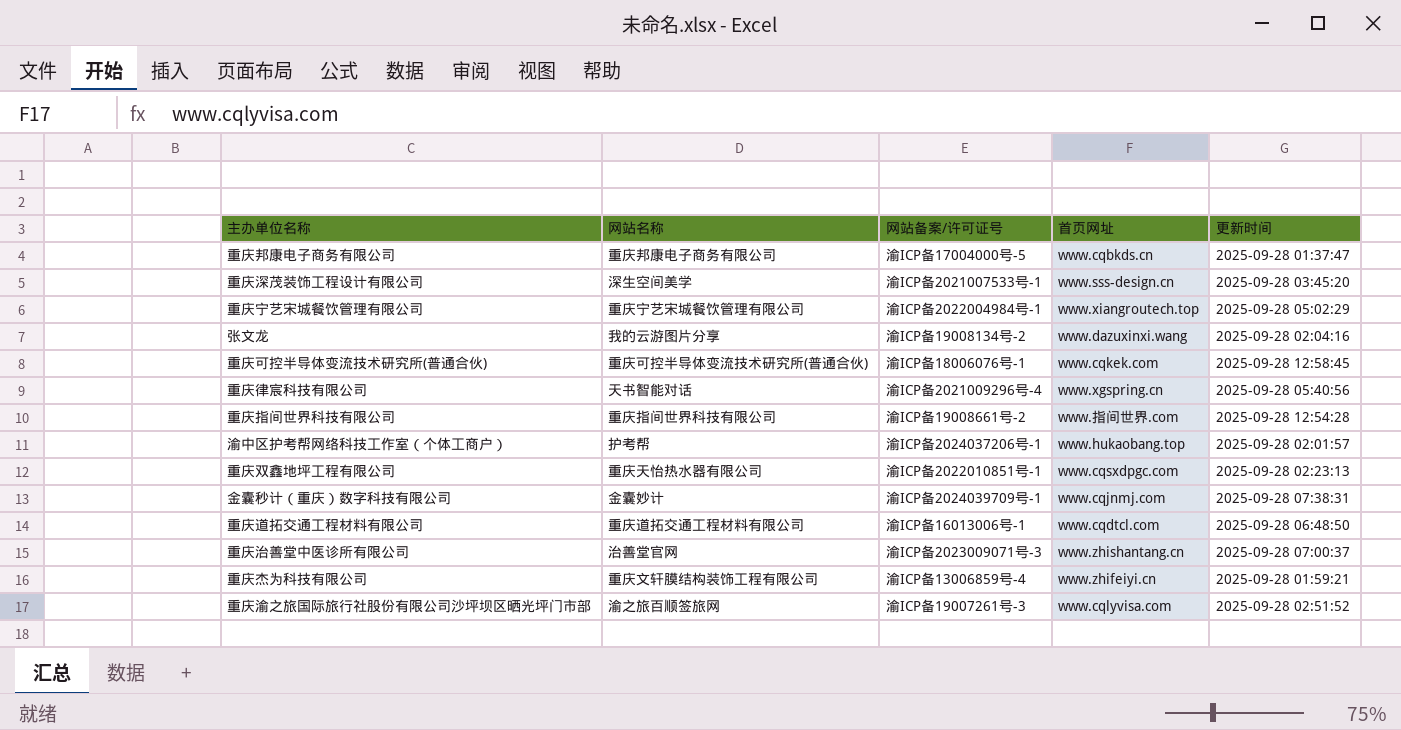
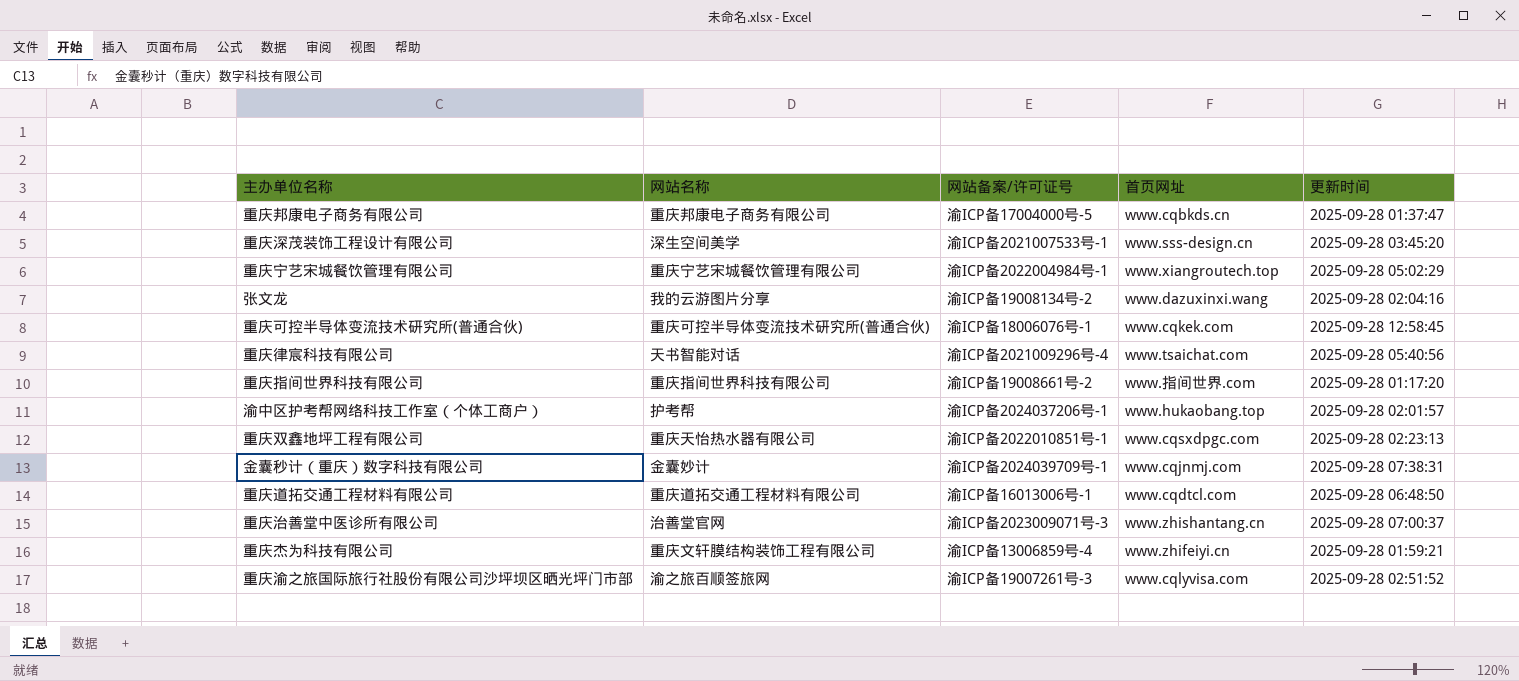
重庆律宸科技有限公司 | 首页网址: www.xgspring.cn -> www.tsaichat.com
重庆指间世界科技有限公司 | 更新时间: 2025-09-28 12:54:28 -> 2025-09-28 01:17:20

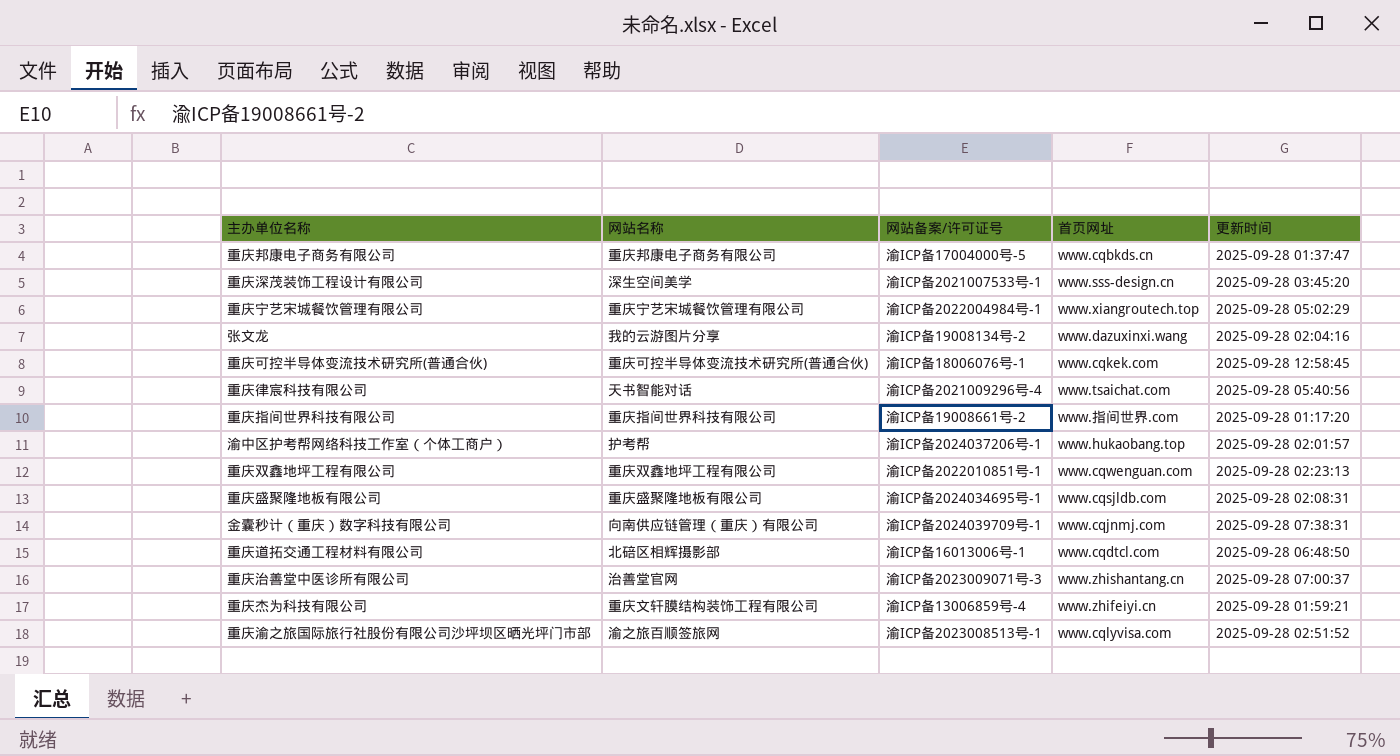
重庆双鑫地坪工程有限公司 | 网站名称: 重庆天怡热水器有限公司 -> 重庆双鑫地坪工程有限公司
重庆双鑫地坪工程有限公司 | 首页网址: www.cqsxdpgc.com -> www.cqwenguan.com
row 重庆盛聚隆地板有限公司: none -> 重庆盛聚隆地板有限公司 | 渝ICP备2024034695号-1 | www.cqsjldb.com | 2025-09-28 02:08:31
金囊秒计（重庆）数字科技有限公司 | 网站名称: 金囊妙计 -> 向南供应链管理（重庆）有限公司
重庆道拓交通工程材料有限公司 | 网站名称: 重庆道拓交通工程材料有限公司 -> 北碚区相辉摄影部
重庆渝之旅国际旅行社股份有限公司沙坪坝区晒光坪门市部 | 网站备案/许可证号: 渝ICP备19007261号-3 -> 渝ICP备2023008513号-1

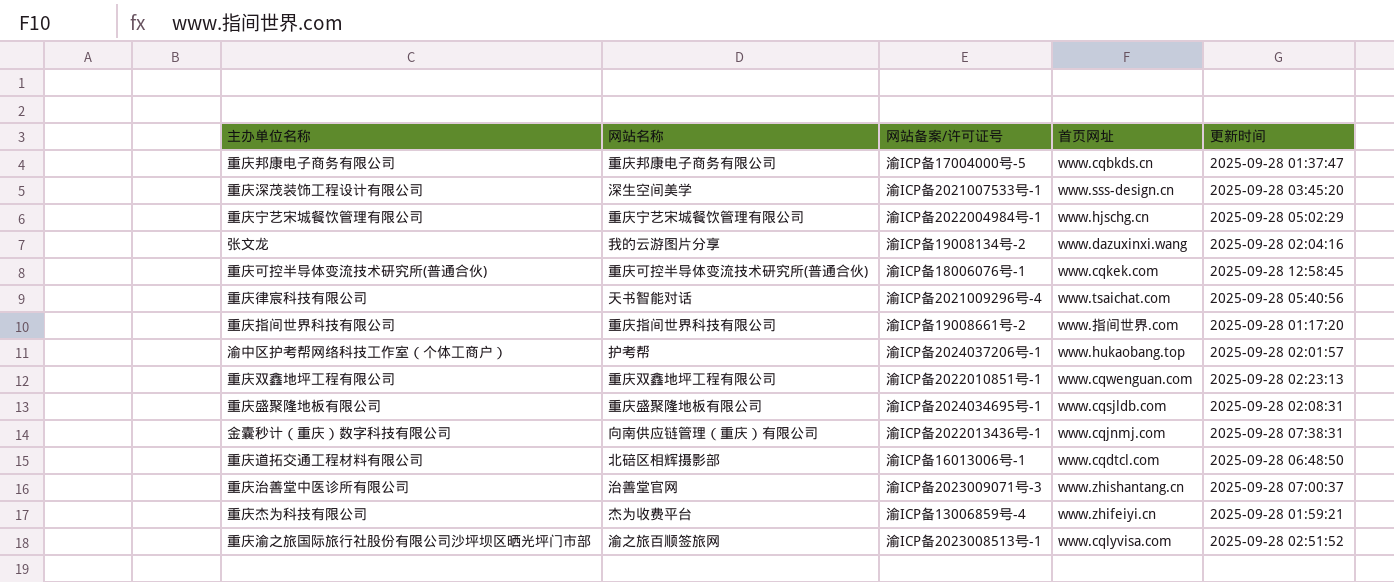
重庆宁艺宋城餐饮管理有限公司 | 首页网址: www.xiangroutech.top -> www.hjschg.cn
金囊秒计（重庆）数字科技有限公司 | 网站备案/许可证号: 渝ICP备2024039709号-1 -> 渝ICP备2022013436号-1
重庆杰为科技有限公司 | 网站名称: 重庆文轩膜结构装饰工程有限公司 -> 杰为收费平台

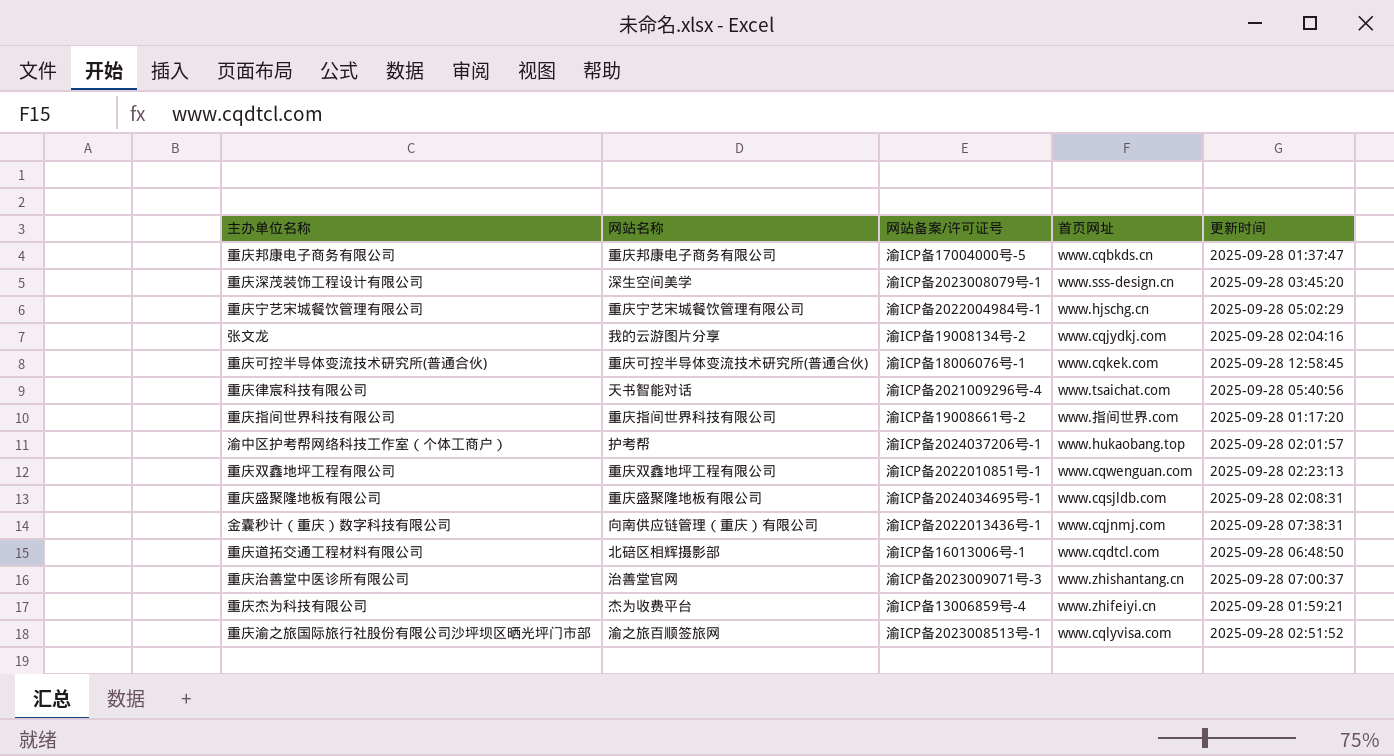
重庆深茂装饰工程设计有限公司 | 网站备案/许可证号: 渝ICP备2021007533号-1 -> 渝ICP备2023008079号-1
张文龙 | 首页网址: www.dazuxinxi.wang -> www.cqjydkj.com

